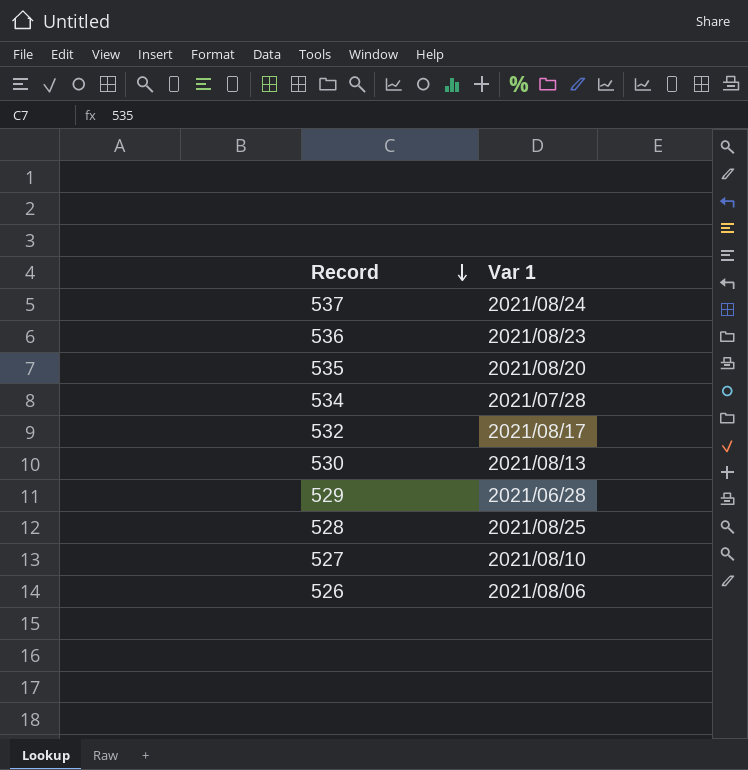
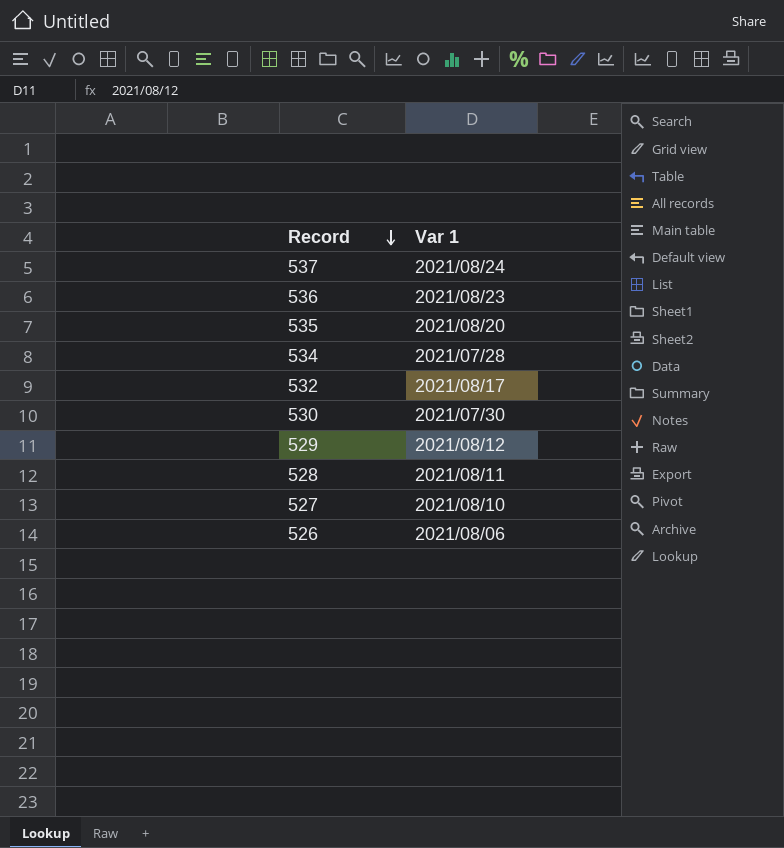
530 | Var 1: 2021/08/13 -> 2021/07/30
529 | Var 1: 2021/06/28 -> 2021/08/12
528 | Var 1: 2021/08/25 -> 2021/08/11

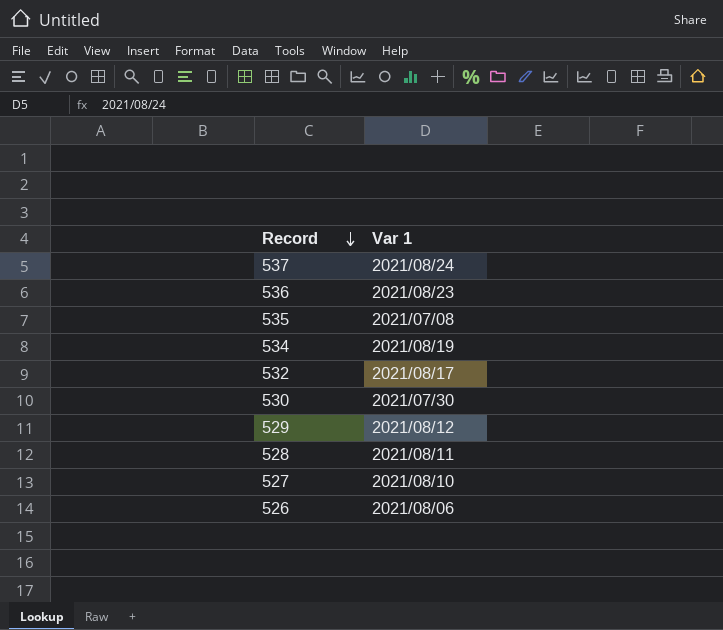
535 | Var 1: 2021/08/20 -> 2021/07/08
534 | Var 1: 2021/07/28 -> 2021/08/19

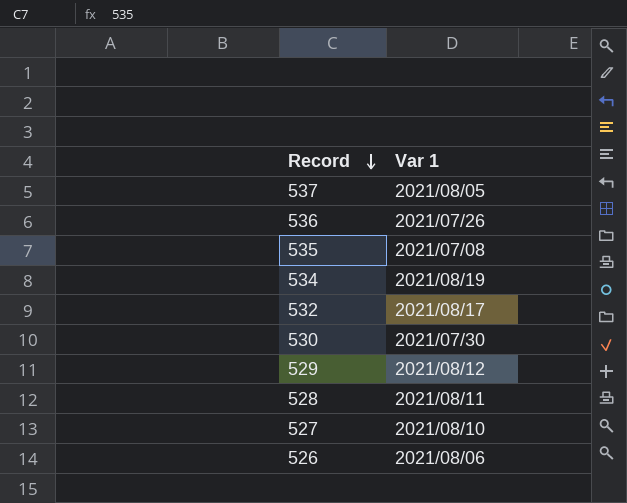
537 | Var 1: 2021/08/24 -> 2021/08/05
536 | Var 1: 2021/08/23 -> 2021/07/26

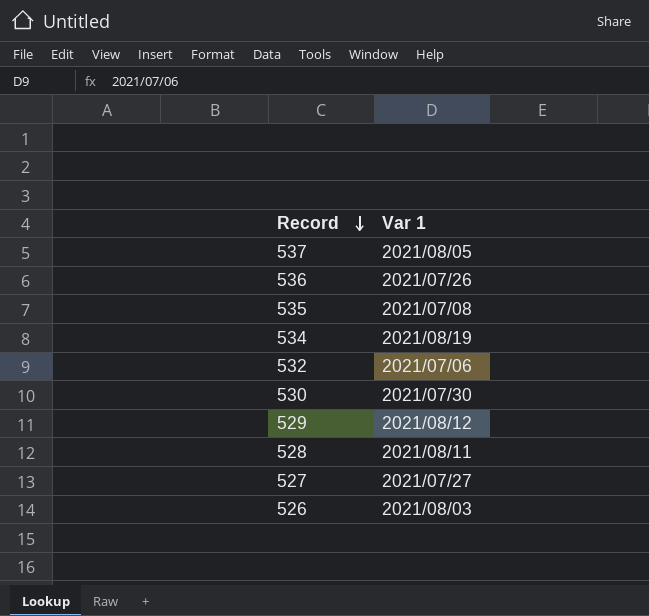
532 | Var 1: 2021/08/17 -> 2021/07/06
527 | Var 1: 2021/08/10 -> 2021/07/27
526 | Var 1: 2021/08/06 -> 2021/08/03

